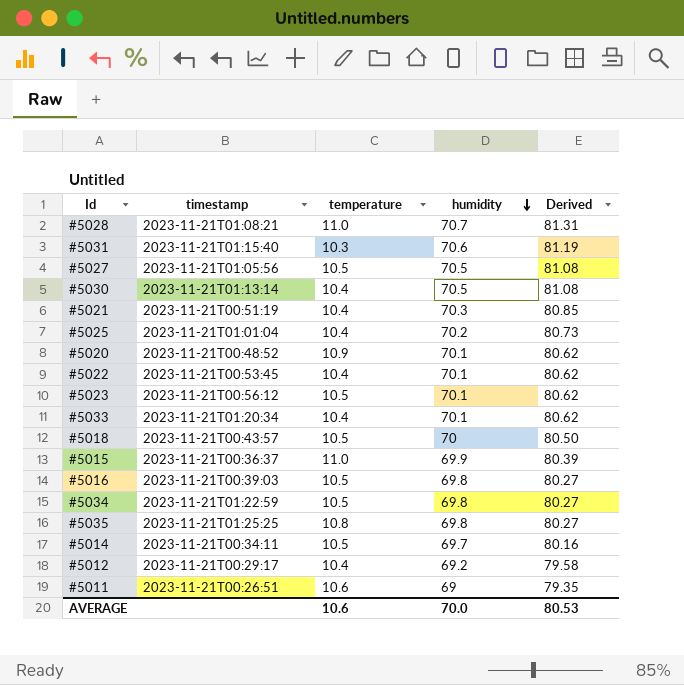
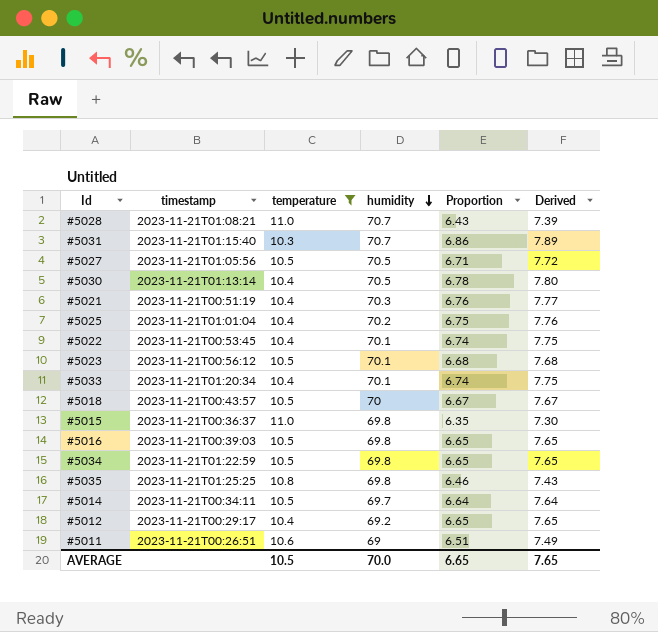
filter: none -> temperature != 10.9
column Proportion | formula: none -> [humidity] / [temperature]
column Derived | formula: [humidity] * 1.15 -> [Proportion] * 1.15
#5031 | humidity: 70.6 -> 70.7
#5015 | humidity: 69.9 -> 69.8
AVERAGE | temperature: 10.6 -> 10.5
AVERAGE | Derived: 80.53 -> 7.65

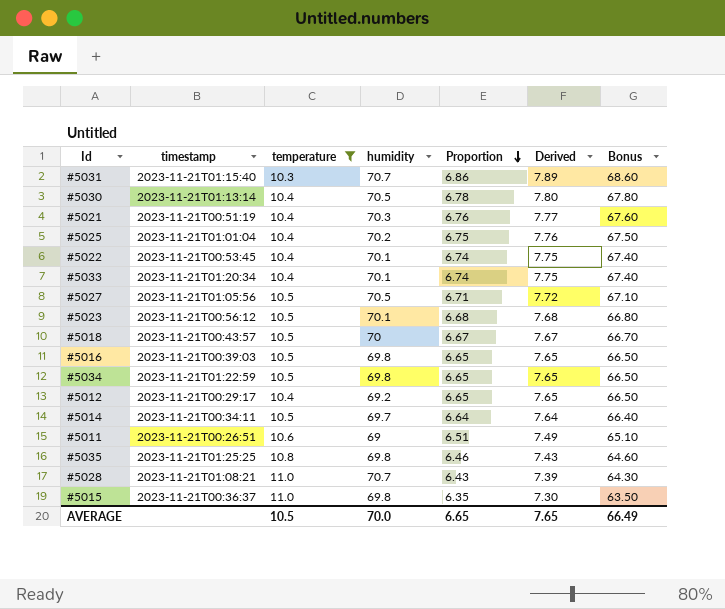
row order: humidity descending -> Proportion descending
column Bonus | formula: none -> [Proportion] * 10

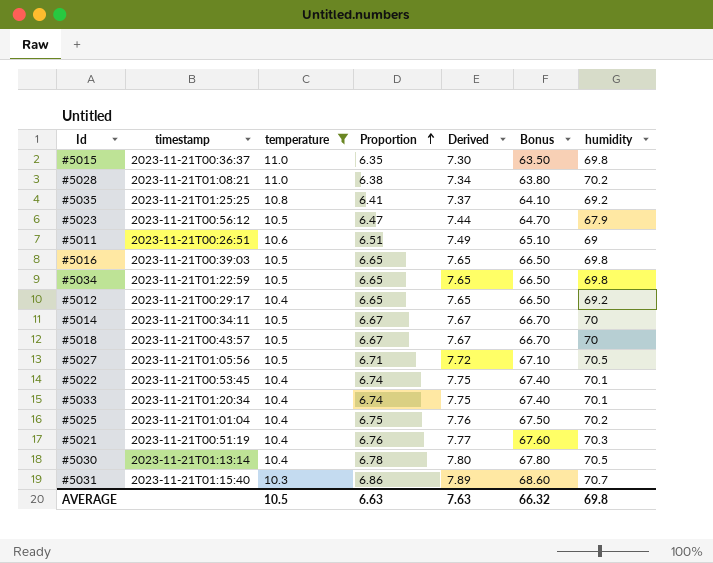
row order: Proportion descending -> Proportion ascending
column humidity | position: 4 -> 7
#5028 | Proportion: 6.43 -> 6.38
#5028 | Derived: 7.39 -> 7.34
#5028 | Bonus: 64.30 -> 63.80
#5028 | humidity: 70.7 -> 70.2
#5035 | Proportion: 6.46 -> 6.41
#5035 | Derived: 7.43 -> 7.37
#5035 | Bonus: 64.60 -> 64.10
#5035 | humidity: 69.8 -> 69.2
#5023 | Proportion: 6.68 -> 6.47
#5023 | Derived: 7.68 -> 7.44
#5023 | Bonus: 66.80 -> 64.70
#5023 | humidity: 70.1 -> 67.9
#5014 | Proportion: 6.64 -> 6.67
#5014 | Derived: 7.64 -> 7.67
#5014 | Bonus: 66.40 -> 66.70
#5014 | humidity: 69.7 -> 70
AVERAGE | Proportion: 6.65 -> 6.63
AVERAGE | Derived: 7.65 -> 7.63
AVERAGE | Bonus: 66.49 -> 66.32
AVERAGE | humidity: 70.0 -> 69.8

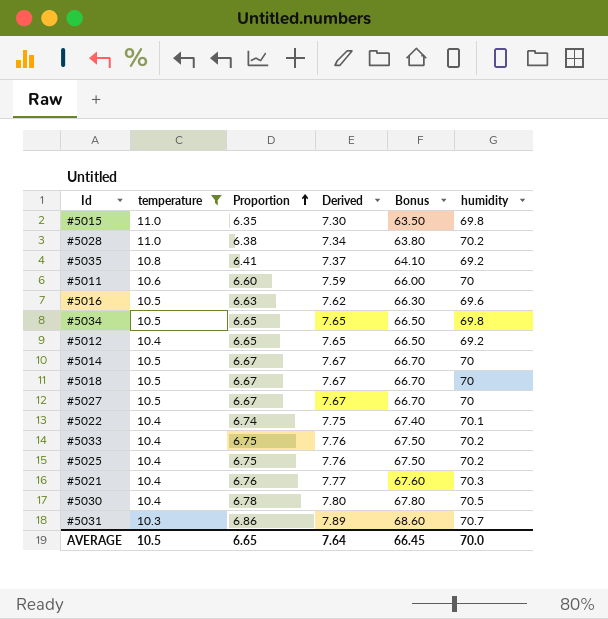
column timestamp | position: 2 -> none
row #5023: 2023-11-21T00:56:12 | 10.5 | 6.47 | 7.44 | 64.70 | 67.9 -> none
#5011 | Proportion: 6.51 -> 6.60
#5011 | Derived: 7.49 -> 7.59
#5011 | Bonus: 65.10 -> 66.00
#5011 | humidity: 69 -> 70
#5016 | Proportion: 6.65 -> 6.63
#5016 | Derived: 7.65 -> 7.62
#5016 | Bonus: 66.50 -> 66.30
#5016 | humidity: 69.8 -> 69.6
#5027 | Proportion: 6.71 -> 6.67
#5027 | Derived: 7.72 -> 7.67
#5027 | Bonus: 67.10 -> 66.70
#5027 | humidity: 70.5 -> 70
#5033 | Proportion: 6.74 -> 6.75
#5033 | Derived: 7.75 -> 7.76
#5033 | Bonus: 67.40 -> 67.50
#5033 | humidity: 70.1 -> 70.2
AVERAGE | Proportion: 6.63 -> 6.65
AVERAGE | Derived: 7.63 -> 7.64
AVERAGE | Bonus: 66.32 -> 66.45
AVERAGE | humidity: 69.8 -> 70.0

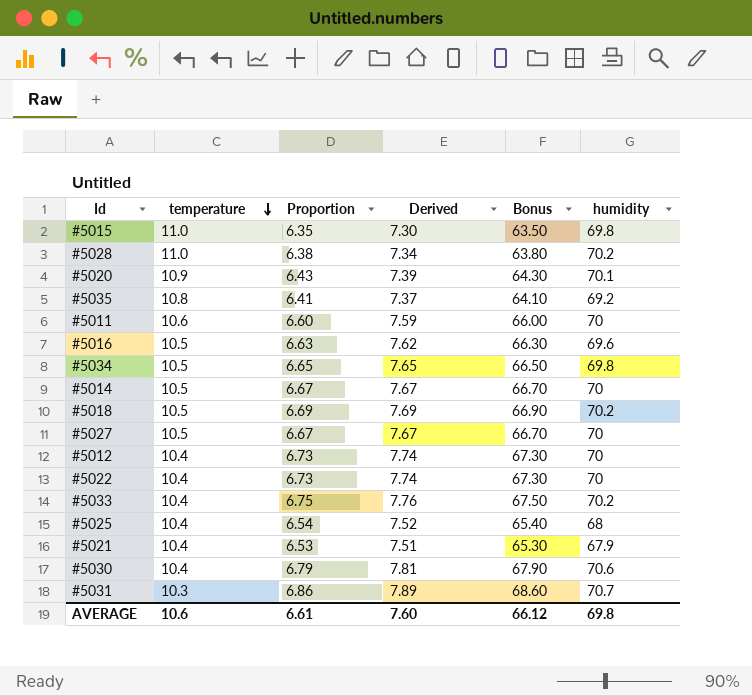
filter: temperature != 10.9 -> none
row order: Proportion ascending -> temperature descending
#5018 | Proportion: 6.67 -> 6.69
#5018 | Derived: 7.67 -> 7.69
#5018 | Bonus: 66.70 -> 66.90
#5018 | humidity: 70 -> 70.2
#5012 | Proportion: 6.65 -> 6.73
#5012 | Derived: 7.65 -> 7.74
#5012 | Bonus: 66.50 -> 67.30
#5012 | humidity: 69.2 -> 70
#5022 | Proportion: 6.74 -> 6.73
#5022 | Derived: 7.75 -> 7.74
#5022 | Bonus: 67.40 -> 67.30
#5022 | humidity: 70.1 -> 70
#5025 | Proportion: 6.75 -> 6.54
#5025 | Derived: 7.76 -> 7.52
#5025 | Bonus: 67.50 -> 65.40
#5025 | humidity: 70.2 -> 68
#5021 | Proportion: 6.76 -> 6.53
#5021 | Derived: 7.77 -> 7.51
#5021 | Bonus: 67.60 -> 65.30
#5021 | humidity: 70.3 -> 67.9
#5030 | Proportion: 6.78 -> 6.79
#5030 | Derived: 7.80 -> 7.81
#5030 | Bonus: 67.80 -> 67.90
#5030 | humidity: 70.5 -> 70.6
AVERAGE | temperature: 10.5 -> 10.6
AVERAGE | Proportion: 6.65 -> 6.61
AVERAGE | Derived: 7.64 -> 7.60
AVERAGE | Bonus: 66.45 -> 66.12
AVERAGE | humidity: 70.0 -> 69.8

